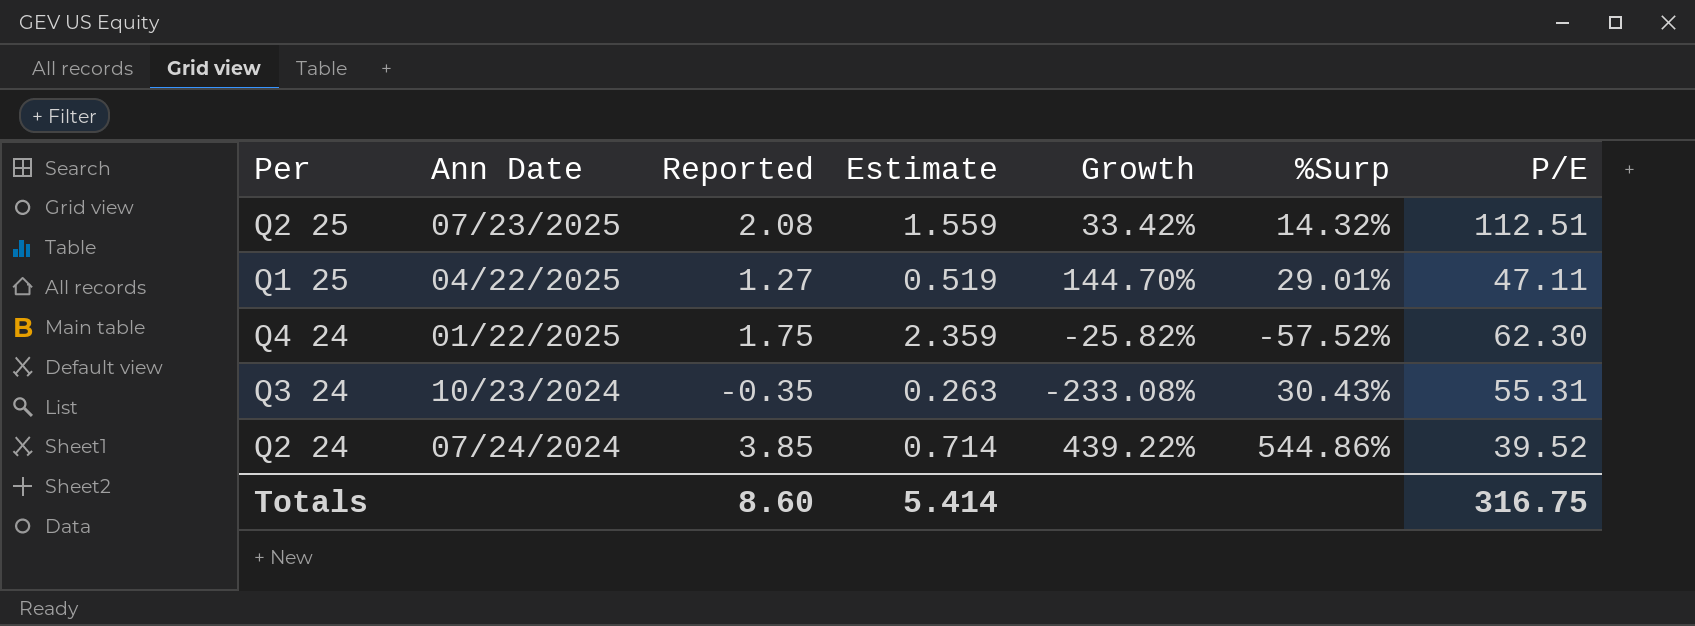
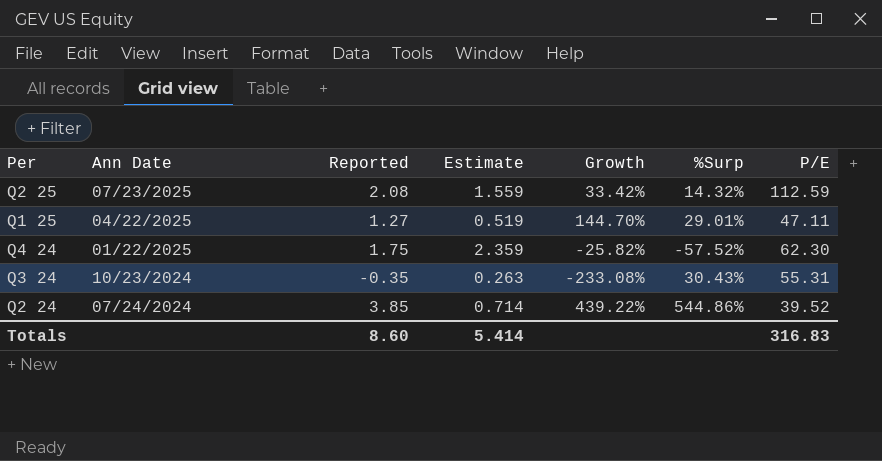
Q2 25 | P/E: 112.51 -> 112.59
Totals | P/E: 316.75 -> 316.83

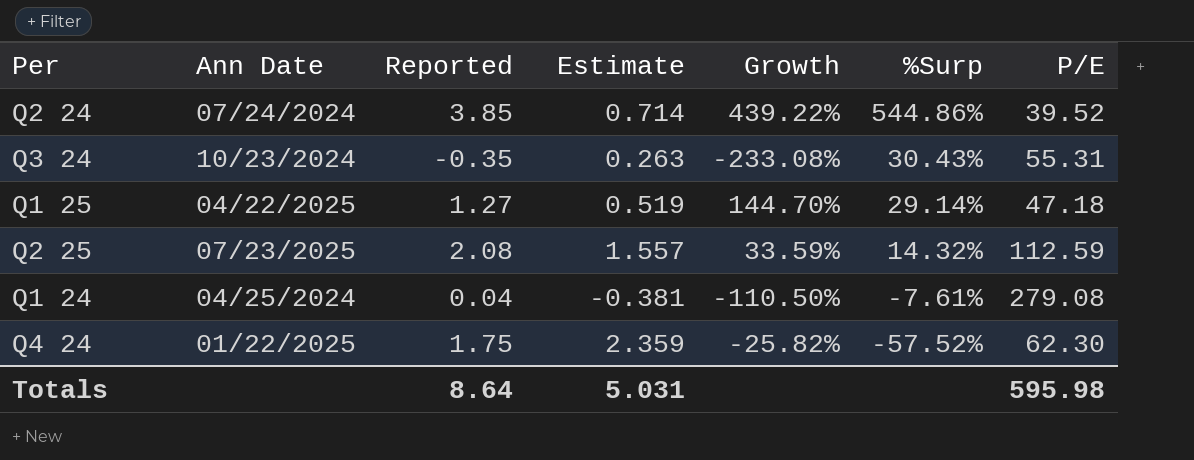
row order: Ann Date descending -> %Surp descending
Q1 25 | %Surp: 29.01% -> 29.14%
Q1 25 | P/E: 47.11 -> 47.18
Q2 25 | Estimate: 1.559 -> 1.557
Q2 25 | Growth: 33.42% -> 33.59%
row Q1 24: none -> 04/25/2024 | 0.04 | -0.381 | -110.50% | -7.61% | 279.08
Totals | Reported: 8.60 -> 8.64
Totals | Estimate: 5.414 -> 5.031
Totals | P/E: 316.83 -> 595.98

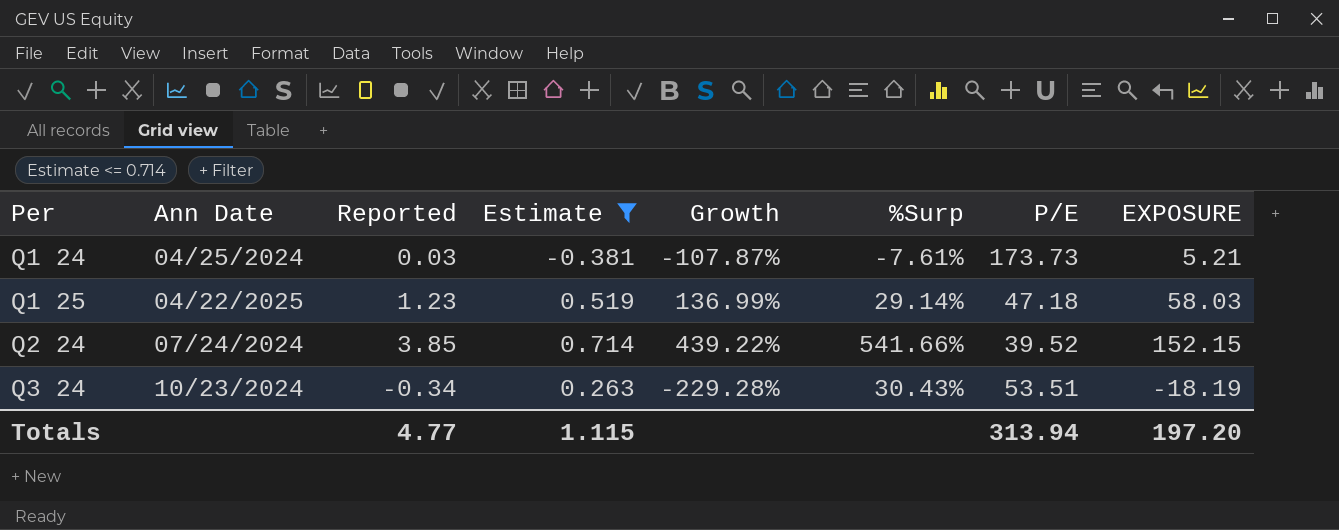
filter: none -> Estimate <= 0.714
row order: %Surp descending -> Per ascending
column EXPOSURE | formula: none -> [Reported] * [P/E]
Q1 24 | Reported: 0.04 -> 0.03
Q1 24 | Growth: -110.50% -> -107.87%
Q1 24 | P/E: 279.08 -> 173.73
Q1 25 | Reported: 1.27 -> 1.23
Q1 25 | Growth: 144.70% -> 136.99%
Q2 24 | %Surp: 544.86% -> 541.66%
Q3 24 | Reported: -0.35 -> -0.34
Q3 24 | Growth: -233.08% -> -229.28%
Q3 24 | P/E: 55.31 -> 53.51
Totals | Reported: 8.64 -> 4.77
Totals | Estimate: 5.031 -> 1.115
Totals | P/E: 595.98 -> 313.94

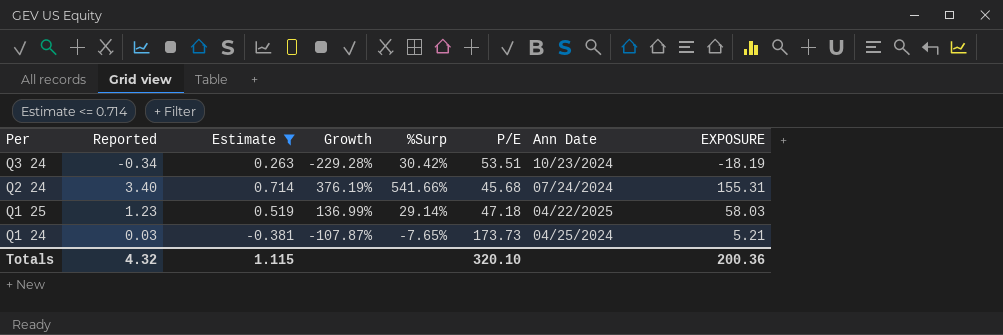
row order: Per ascending -> Per descending
column Ann Date | position: 2 -> 7
Q3 24 | %Surp: 30.43% -> 30.42%
Q2 24 | Reported: 3.85 -> 3.40
Q2 24 | Growth: 439.22% -> 376.19%
Q2 24 | P/E: 39.52 -> 45.68
Q2 24 | EXPOSURE: 152.15 -> 155.31
Q1 24 | %Surp: -7.61% -> -7.65%
Totals | Reported: 4.77 -> 4.32
Totals | P/E: 313.94 -> 320.10
Totals | EXPOSURE: 197.20 -> 200.36

